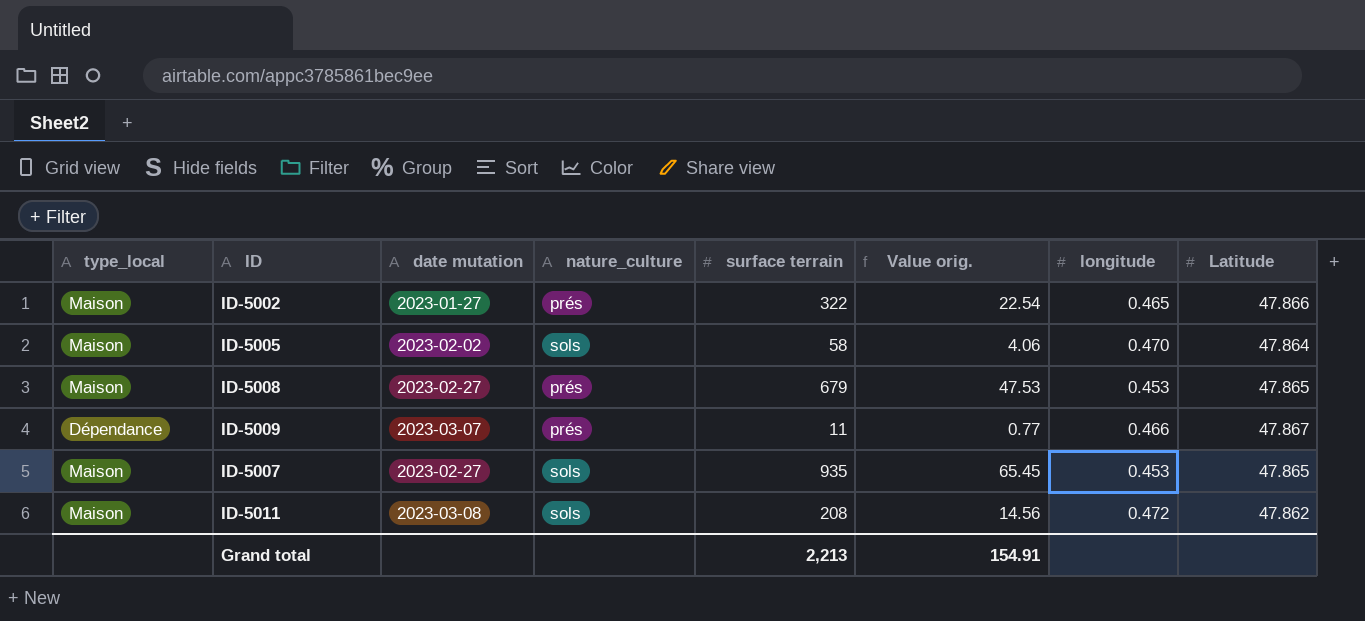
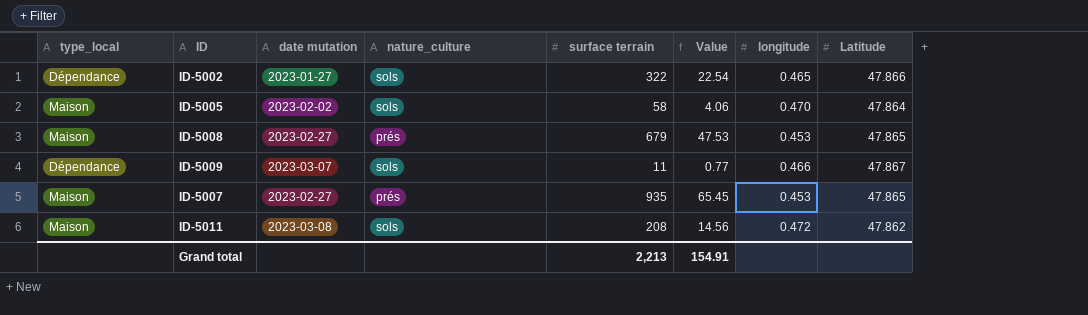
column name: Value orig. -> Value
ID-5002 | type_local: Maison -> Dépendance
ID-5002 | nature_culture: prés -> sols
ID-5009 | nature_culture: prés -> sols
ID-5007 | nature_culture: sols -> prés

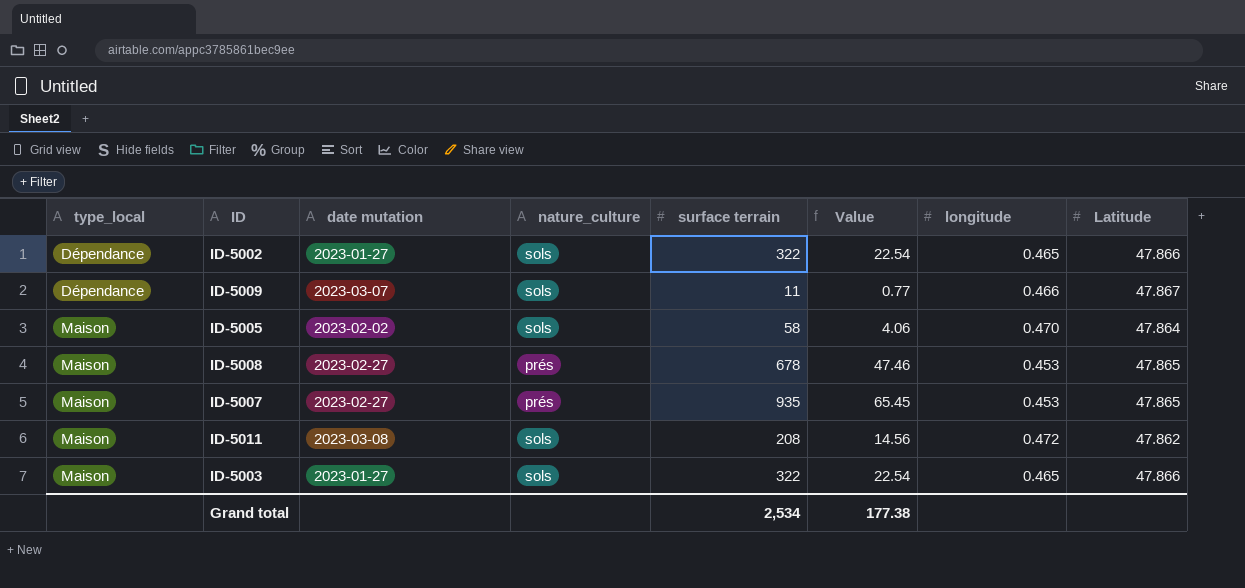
row order: none -> type_local ascending
ID-5008 | surface terrain: 679 -> 678
ID-5008 | Value: 47.53 -> 47.46
row ID-5003: none -> Maison | 2023-01-27 | sols | 322 | 22.54 | 0.465 | 47.866
Grand total | surface terrain: 2,213 -> 2,534
Grand total | Value: 154.91 -> 177.38

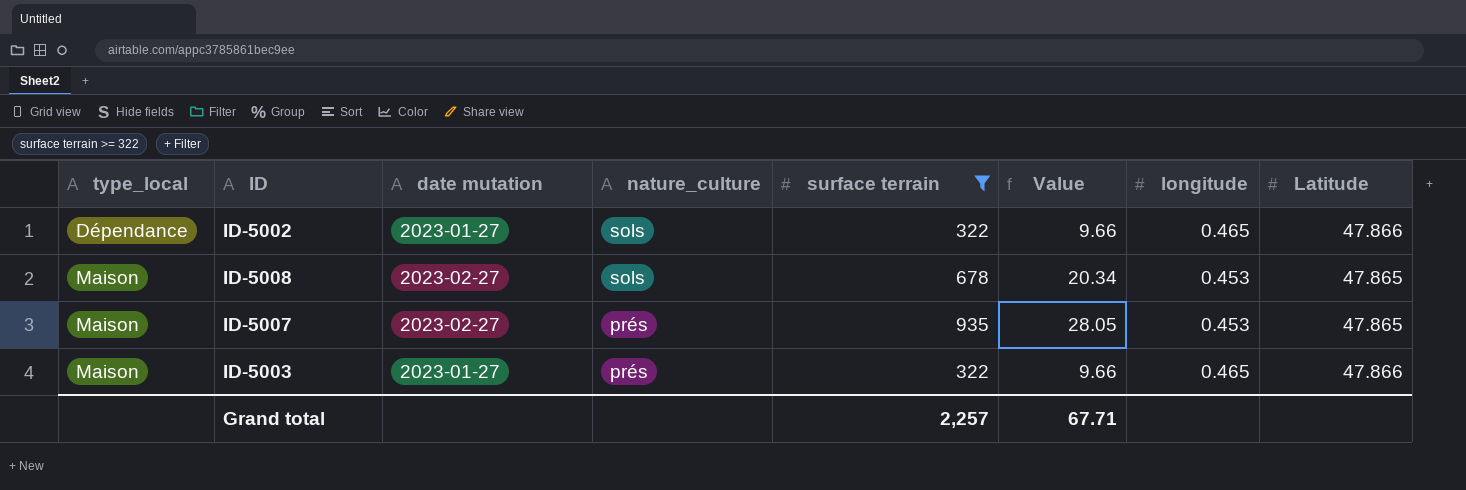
filter: none -> surface terrain >= 322
column Value | formula: [surface terrain] * 0.07 -> [surface terrain] * 0.03
ID-5008 | nature_culture: prés -> sols
ID-5003 | nature_culture: sols -> prés
Grand total | surface terrain: 2,534 -> 2,257
Grand total | Value: 177.38 -> 67.71

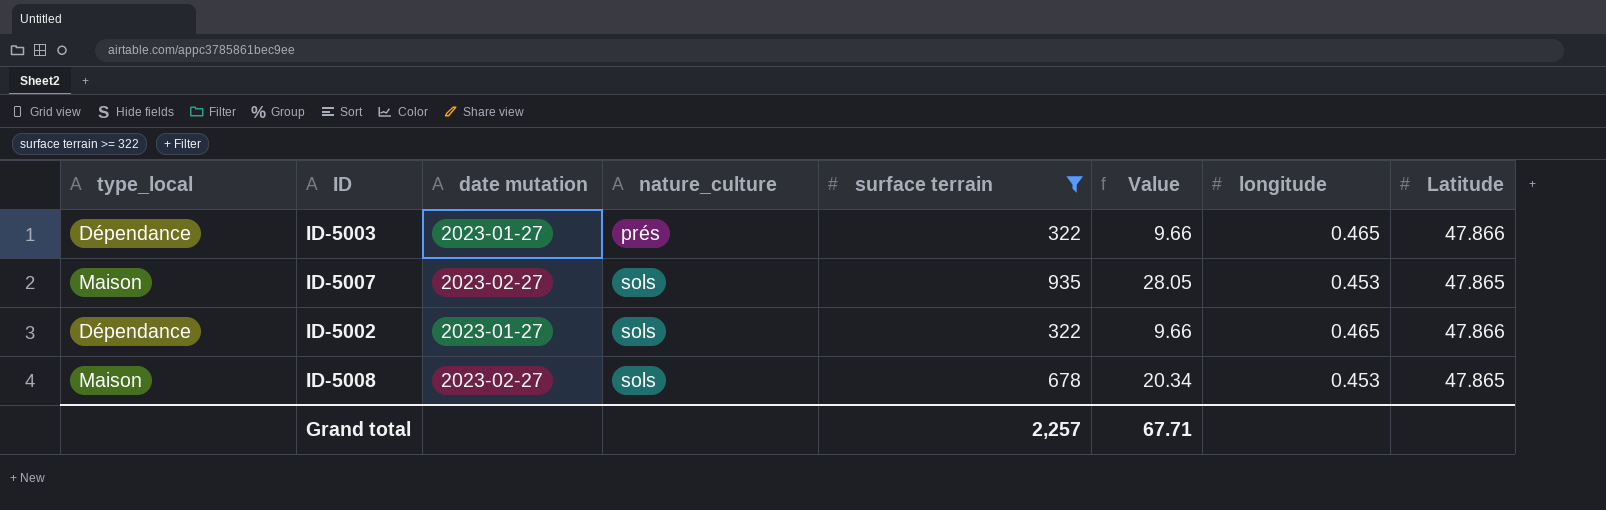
row order: type_local ascending -> nature_culture ascending
ID-5003 | type_local: Maison -> Dépendance
ID-5007 | nature_culture: prés -> sols

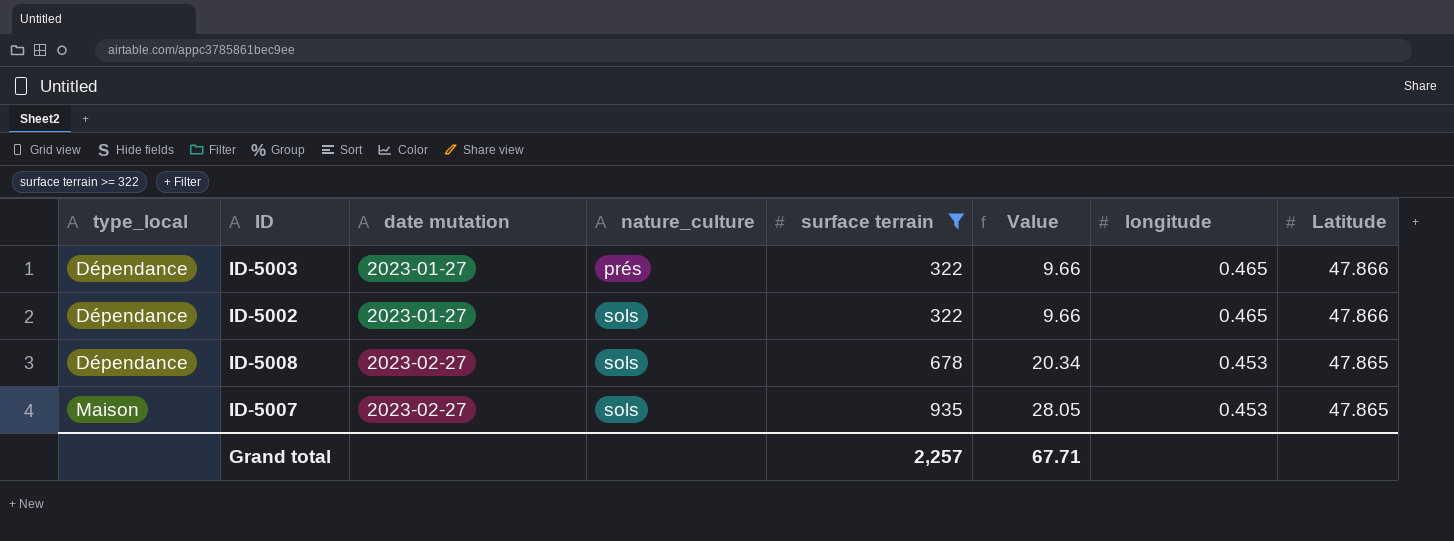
row order: nature_culture ascending -> type_local ascending
ID-5008 | type_local: Maison -> Dépendance

